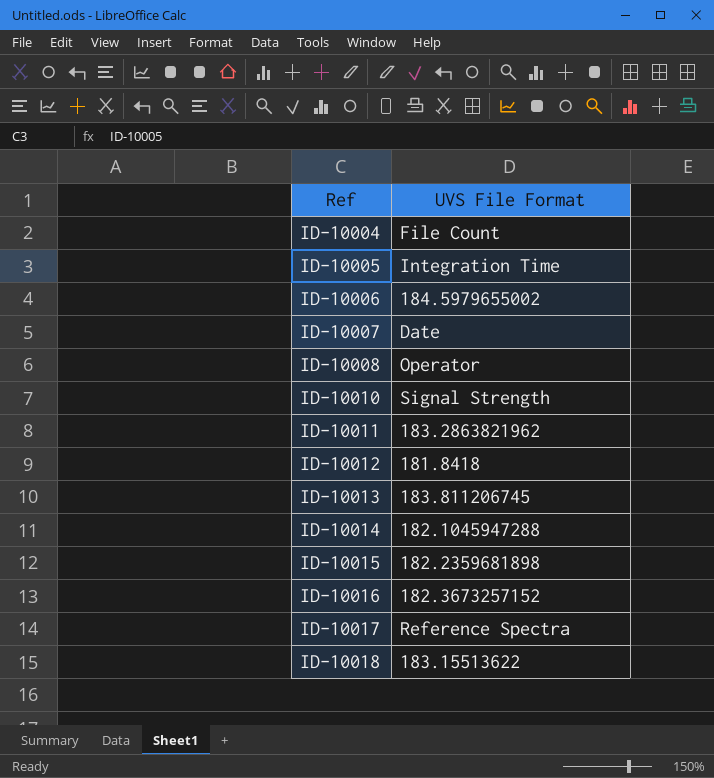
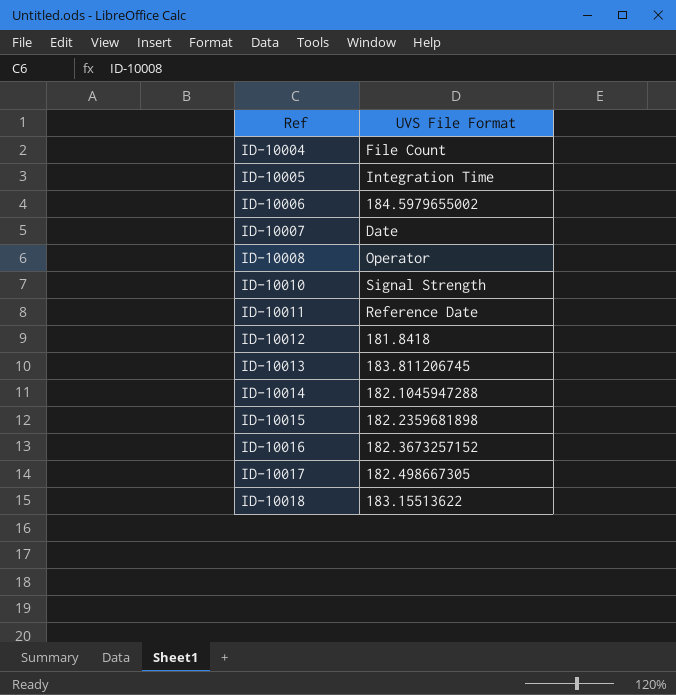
ID-10011 | UVS File Format: 183.2863821962 -> Reference Date
ID-10017 | UVS File Format: Reference Spectra -> 182.498667305

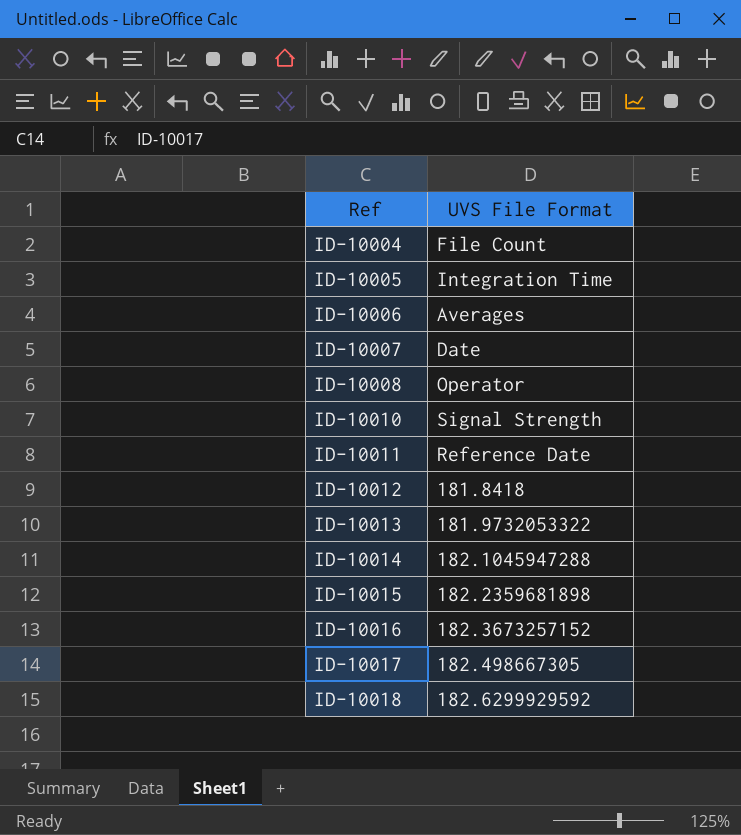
ID-10006 | UVS File Format: 184.5979655002 -> Averages
ID-10013 | UVS File Format: 183.811206745 -> 181.9732053322
ID-10018 | UVS File Format: 183.15513622 -> 182.6299929592

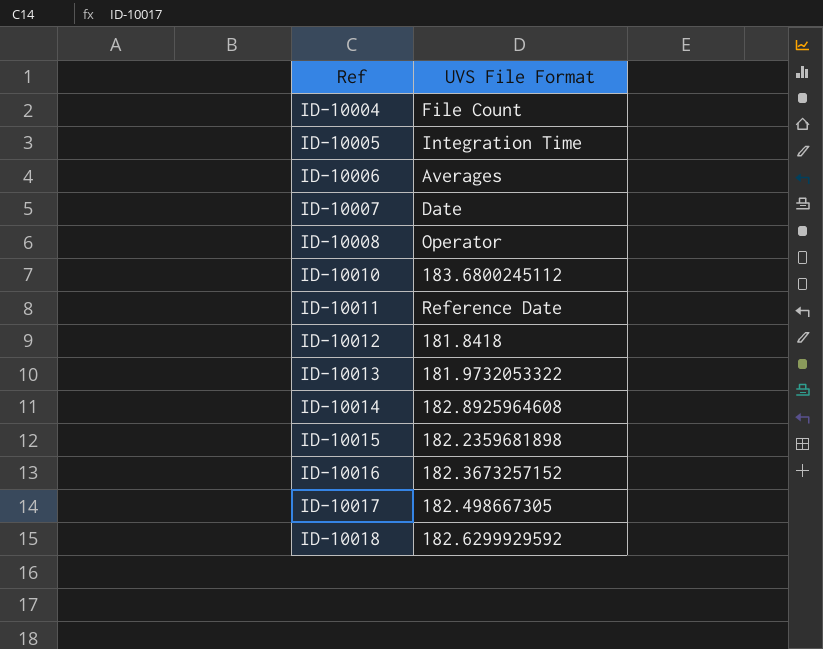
ID-10010 | UVS File Format: Signal Strength -> 183.6800245112
ID-10014 | UVS File Format: 182.1045947288 -> 182.8925964608

